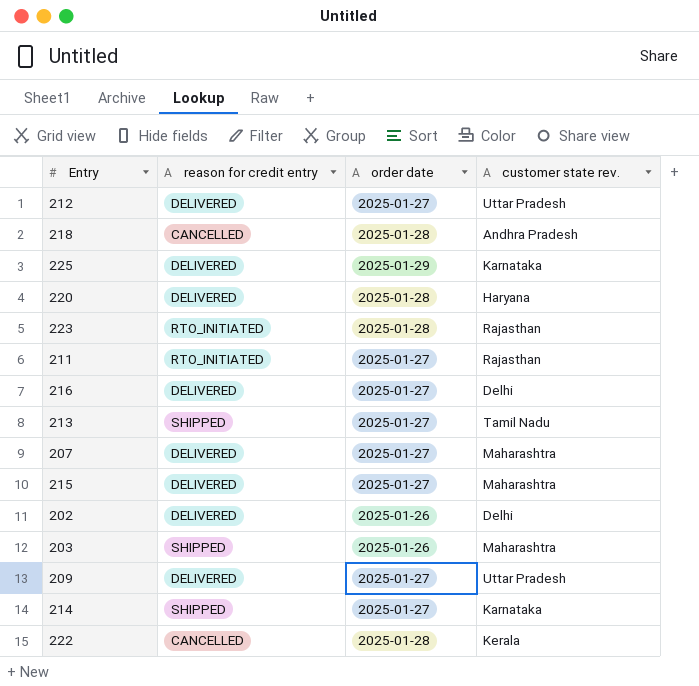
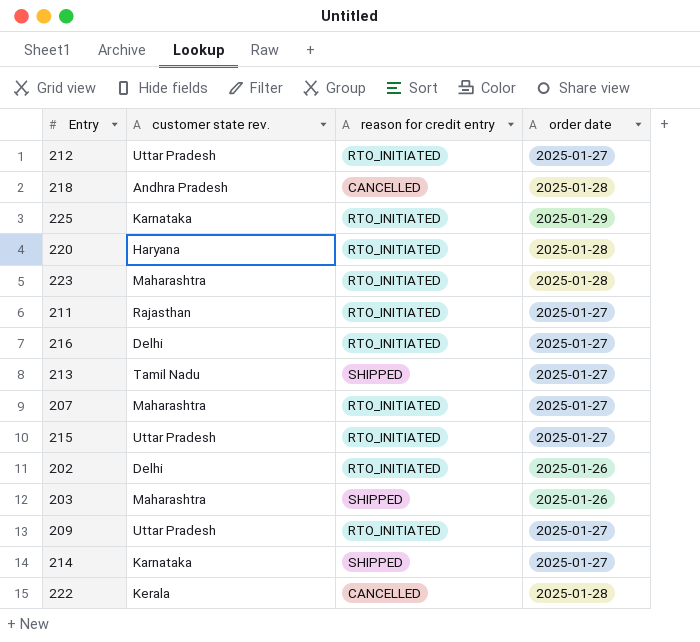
column customer state rev. | position: 4 -> 2
212 | reason for credit entry: DELIVERED -> RTO_INITIATED
225 | reason for credit entry: DELIVERED -> RTO_INITIATED
220 | reason for credit entry: DELIVERED -> RTO_INITIATED
223 | customer state rev.: Rajasthan -> Maharashtra
216 | reason for credit entry: DELIVERED -> RTO_INITIATED
207 | reason for credit entry: DELIVERED -> RTO_INITIATED
215 | customer state rev.: Maharashtra -> Uttar Pradesh
215 | reason for credit entry: DELIVERED -> RTO_INITIATED
202 | reason for credit entry: DELIVERED -> RTO_INITIATED
209 | reason for credit entry: DELIVERED -> RTO_INITIATED

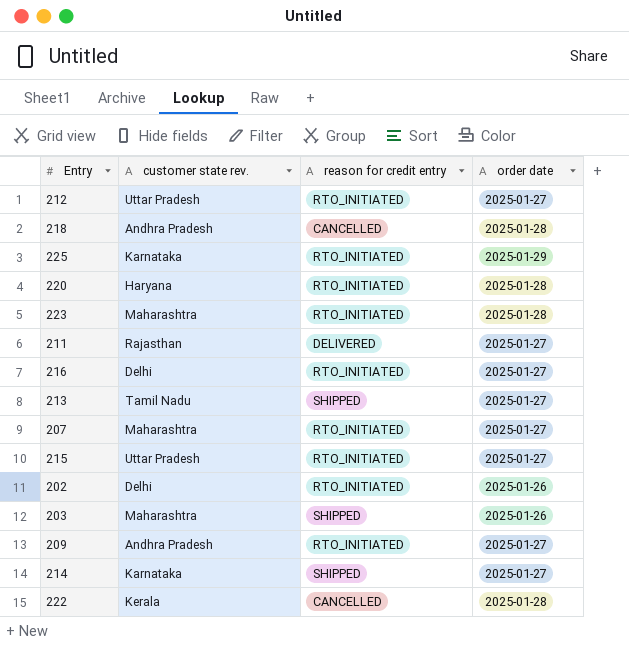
211 | reason for credit entry: RTO_INITIATED -> DELIVERED
209 | customer state rev.: Uttar Pradesh -> Andhra Pradesh

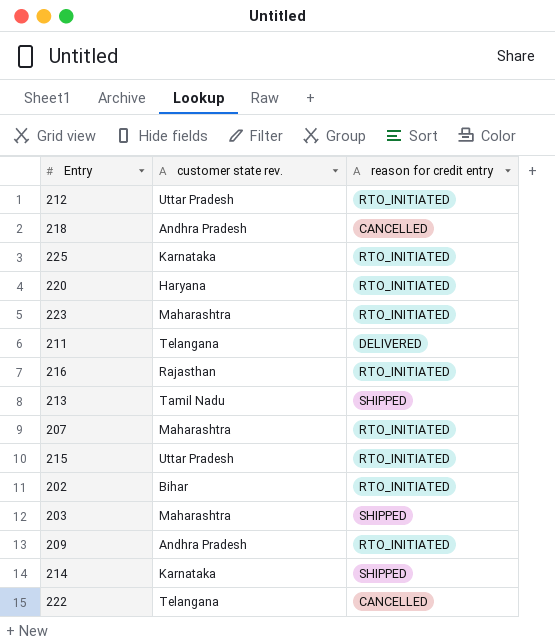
column order date | position: 4 -> none
211 | customer state rev.: Rajasthan -> Telangana
216 | customer state rev.: Delhi -> Rajasthan
202 | customer state rev.: Delhi -> Bihar
222 | customer state rev.: Kerala -> Telangana

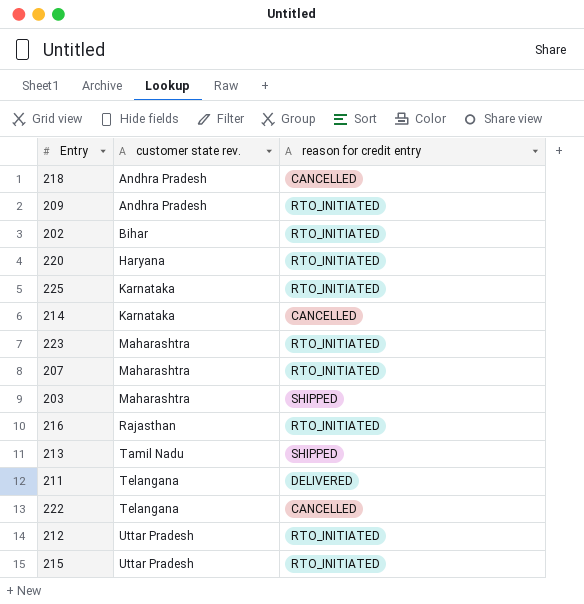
row order: none -> customer state rev. ascending
214 | reason for credit entry: SHIPPED -> CANCELLED

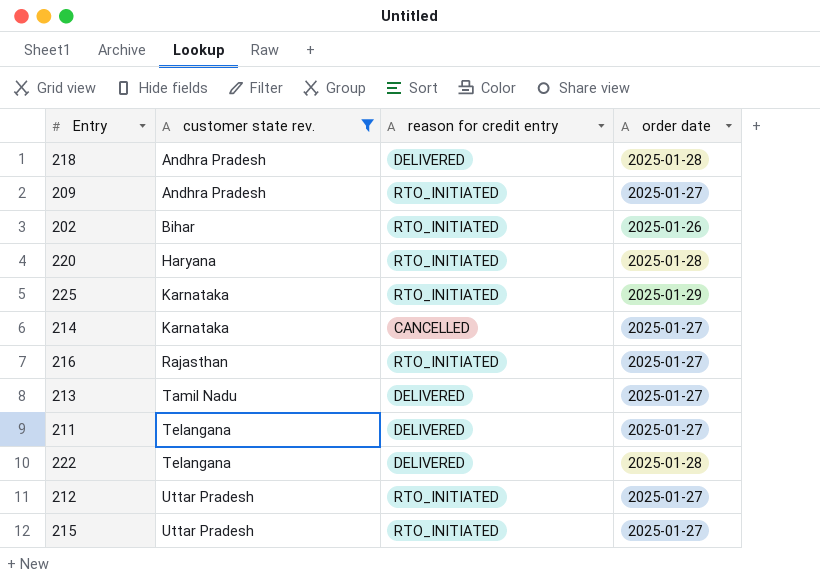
filter: none -> customer state rev. != Maharashtra
column order date | position: none -> 4
218 | reason for credit entry: CANCELLED -> DELIVERED
213 | reason for credit entry: SHIPPED -> DELIVERED
222 | reason for credit entry: CANCELLED -> DELIVERED

